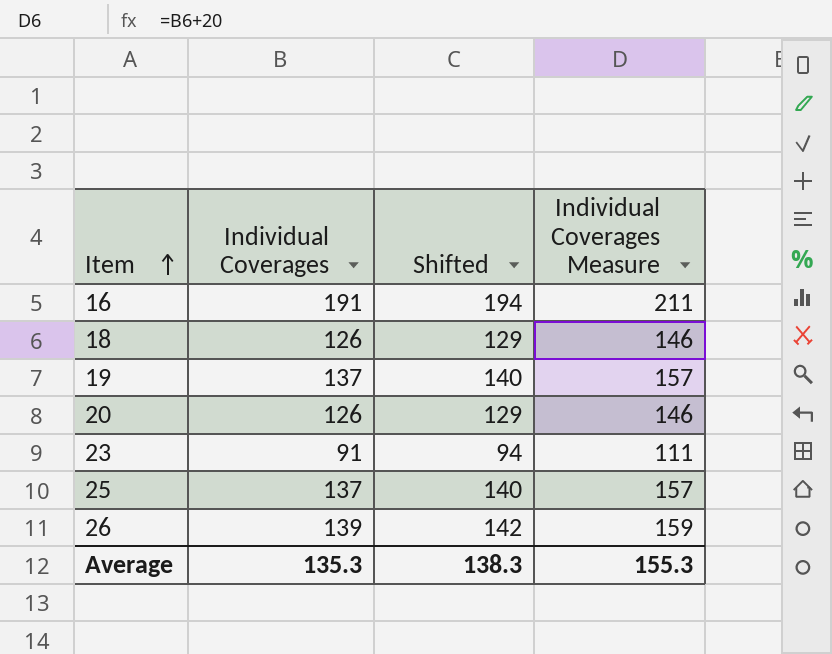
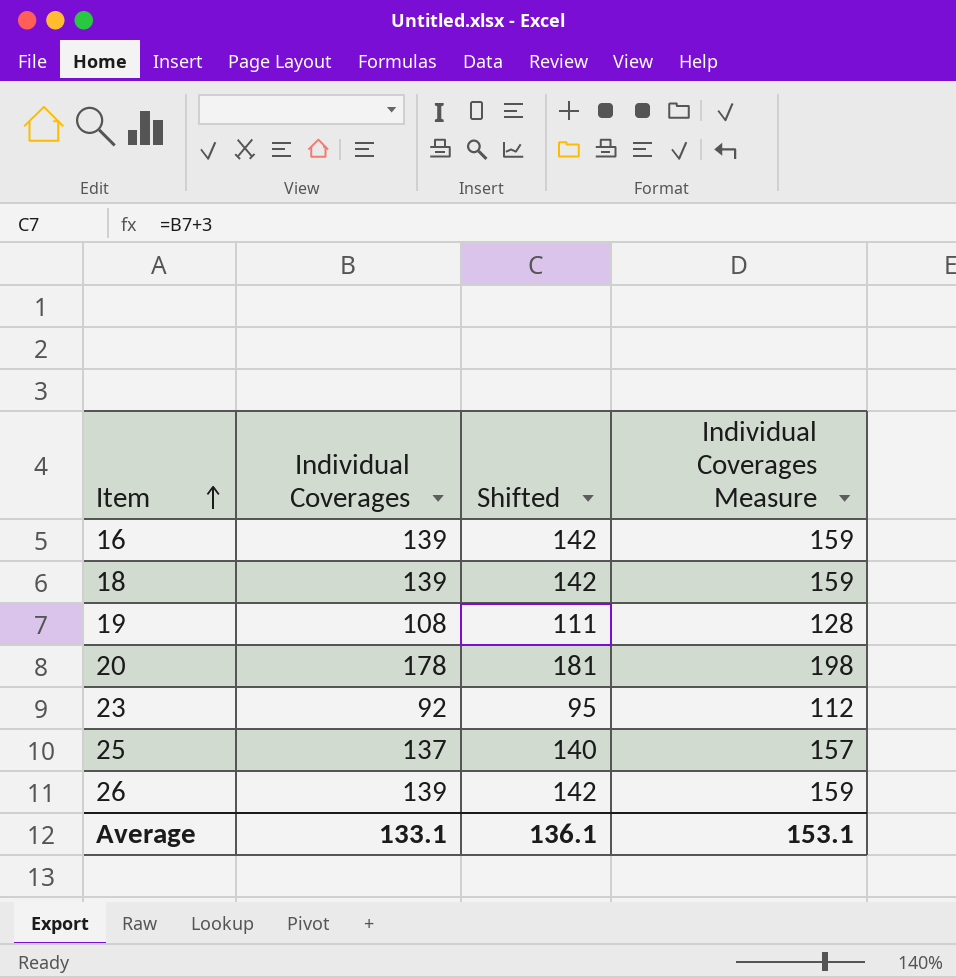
16 | Individual Coverages: 191 -> 139
16 | Shifted: 194 -> 142
16 | Individual Coverages Measure: 211 -> 159
18 | Individual Coverages: 126 -> 139
18 | Shifted: 129 -> 142
18 | Individual Coverages Measure: 146 -> 159
19 | Individual Coverages: 137 -> 108
19 | Shifted: 140 -> 111
19 | Individual Coverages Measure: 157 -> 128
20 | Individual Coverages: 126 -> 178
20 | Shifted: 129 -> 181
20 | Individual Coverages Measure: 146 -> 198
23 | Individual Coverages: 91 -> 92
23 | Shifted: 94 -> 95
23 | Individual Coverages Measure: 111 -> 112
Average | Individual Coverages: 135.3 -> 133.1
Average | Shifted: 138.3 -> 136.1
Average | Individual Coverages Measure: 155.3 -> 153.1

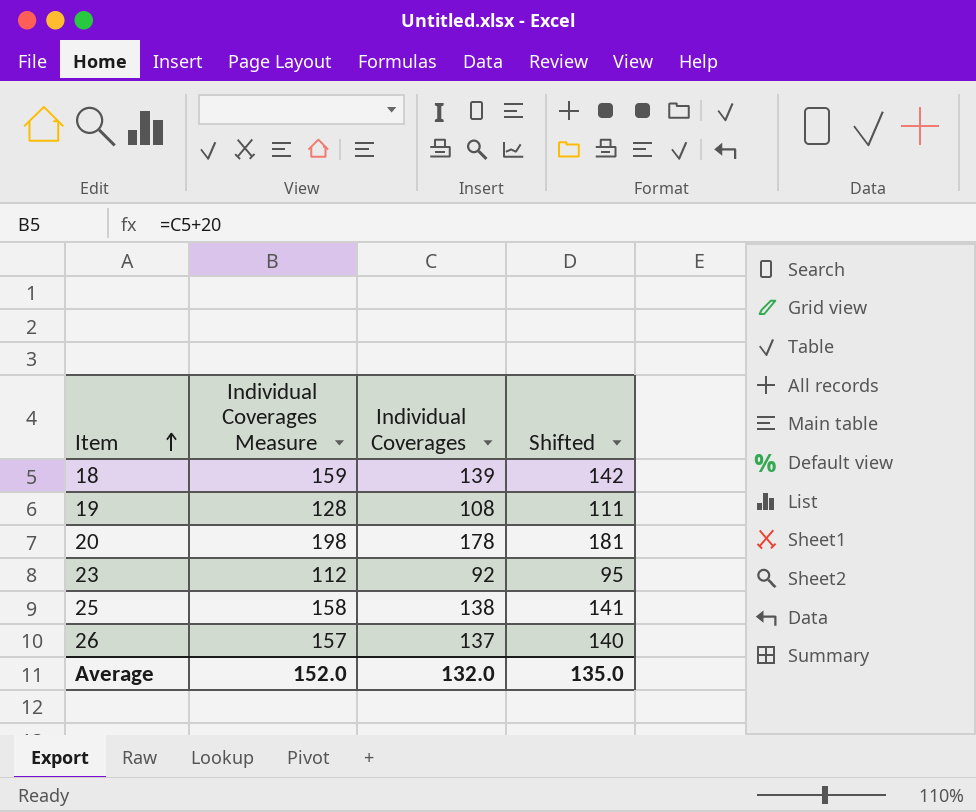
column Individual Coverages Measure | position: 4 -> 2
row 16: 139 | 142 | 159 -> none
25 | Individual Coverages Measure: 157 -> 158
25 | Individual Coverages: 137 -> 138
25 | Shifted: 140 -> 141
26 | Individual Coverages Measure: 159 -> 157
26 | Individual Coverages: 139 -> 137
26 | Shifted: 142 -> 140
Average | Individual Coverages Measure: 153.1 -> 152.0
Average | Individual Coverages: 133.1 -> 132.0
Average | Shifted: 136.1 -> 135.0

